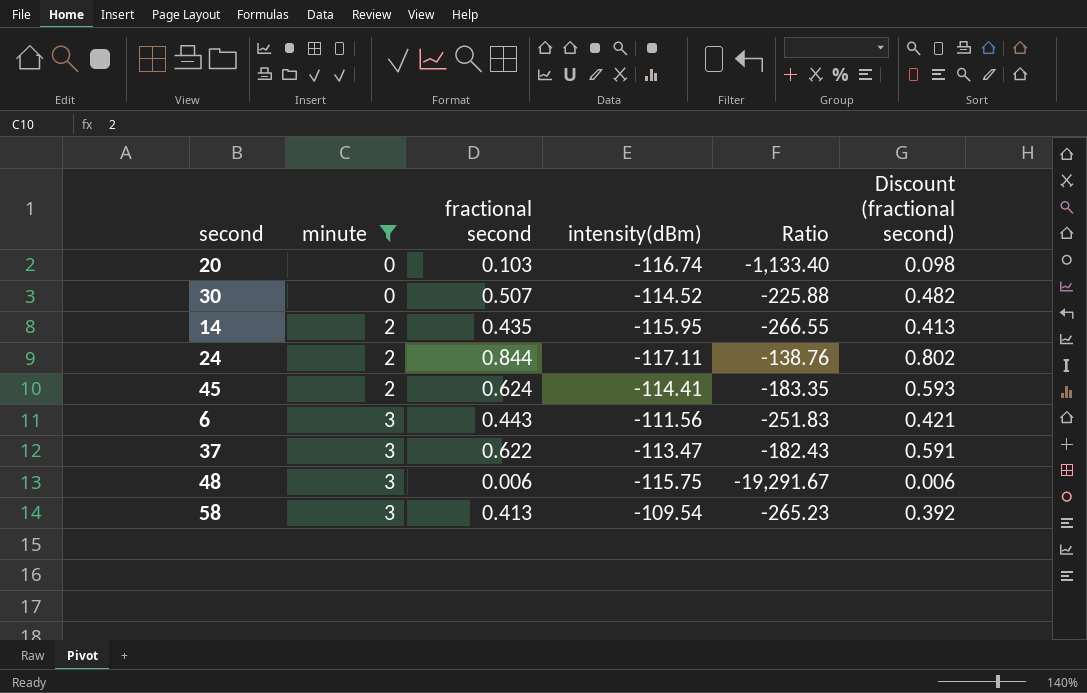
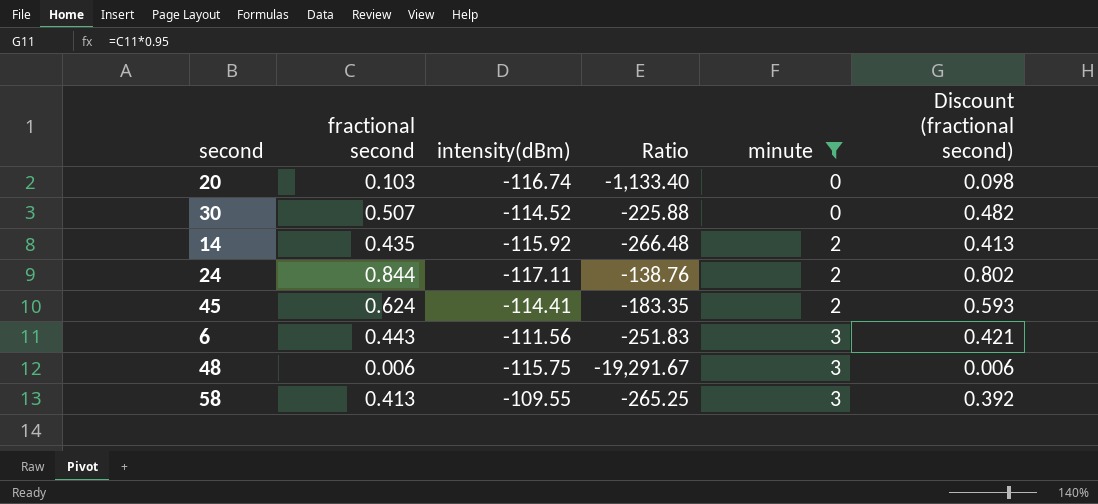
column minute | position: 2 -> 5
row 37: 3 | 0.622 | -113.47 | -182.43 | 0.591 -> none
14 | intensity(dBm): -115.95 -> -115.92
14 | Ratio: -266.55 -> -266.48
58 | intensity(dBm): -109.54 -> -109.55
58 | Ratio: -265.23 -> -265.25

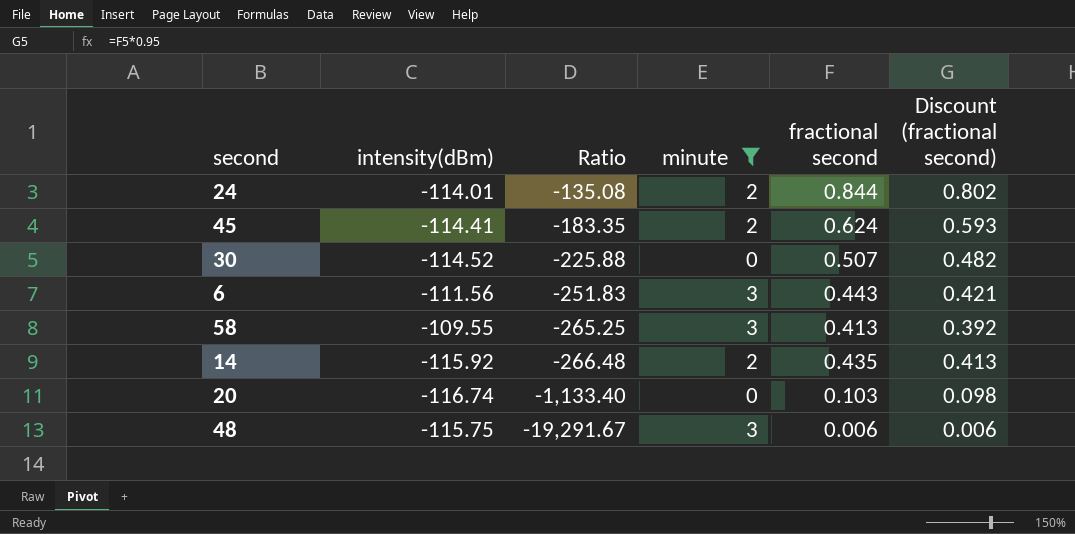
row order: minute ascending -> Ratio descending
column fractional second | position: 2 -> 5
24 | intensity(dBm): -117.11 -> -114.01
24 | Ratio: -138.76 -> -135.08

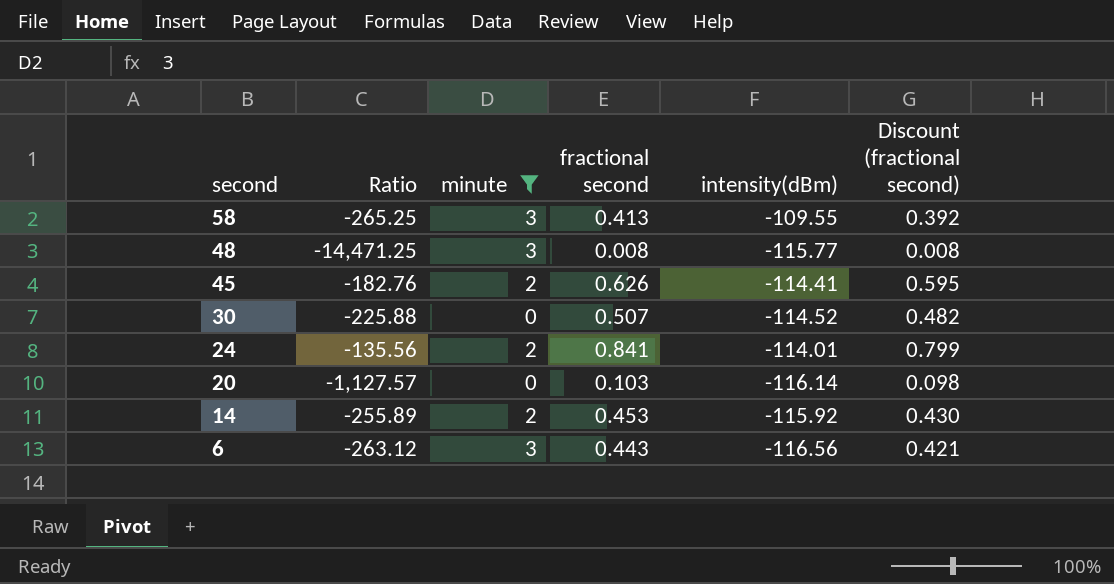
row order: Ratio descending -> second descending
column intensity(dBm) | position: 2 -> 5
48 | Ratio: -19,291.67 -> -14,471.25
48 | fractional second: 0.006 -> 0.008
48 | intensity(dBm): -115.75 -> -115.77
48 | Discount (fractional second): 0.006 -> 0.008
45 | Ratio: -183.35 -> -182.76
45 | fractional second: 0.624 -> 0.626
45 | Discount (fractional second): 0.593 -> 0.595
24 | Ratio: -135.08 -> -135.56
24 | fractional second: 0.844 -> 0.841
24 | Discount (fractional second): 0.802 -> 0.799
20 | Ratio: -1,133.40 -> -1,127.57
20 | intensity(dBm): -116.74 -> -116.14
14 | Ratio: -266.48 -> -255.89
14 | fractional second: 0.435 -> 0.453
14 | Discount (fractional second): 0.413 -> 0.430
6 | Ratio: -251.83 -> -263.12
6 | intensity(dBm): -111.56 -> -116.56

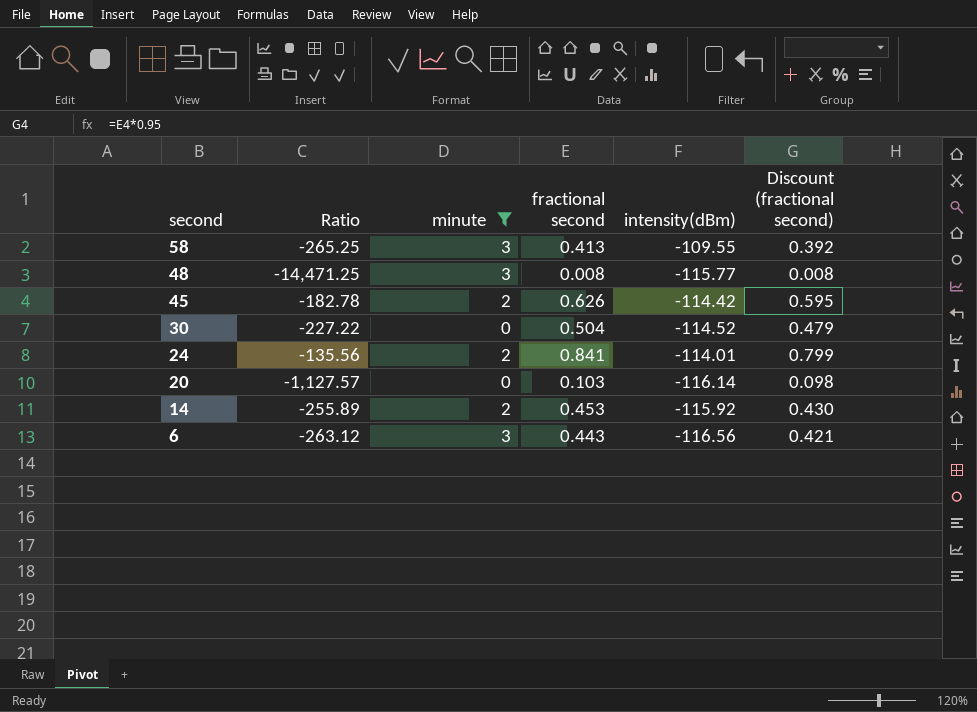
45 | Ratio: -182.76 -> -182.78
45 | intensity(dBm): -114.41 -> -114.42
30 | Ratio: -225.88 -> -227.22
30 | fractional second: 0.507 -> 0.504
30 | Discount (fractional second): 0.482 -> 0.479

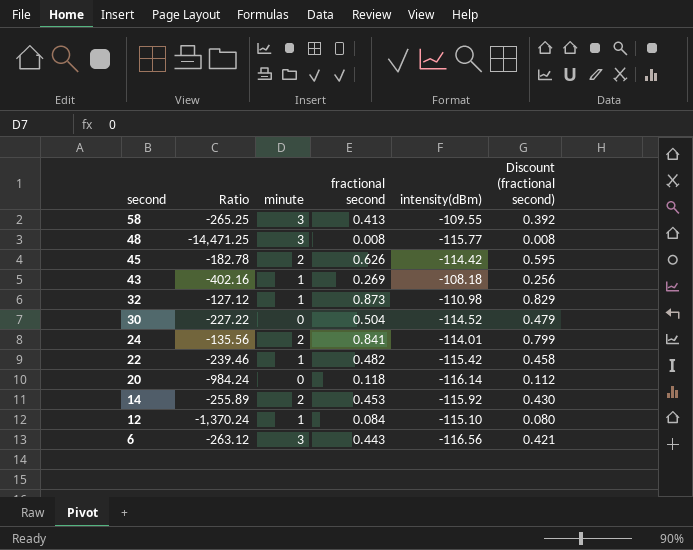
filter: minute != 1 -> none
20 | Ratio: -1,127.57 -> -984.24
20 | fractional second: 0.103 -> 0.118
20 | Discount (fractional second): 0.098 -> 0.112

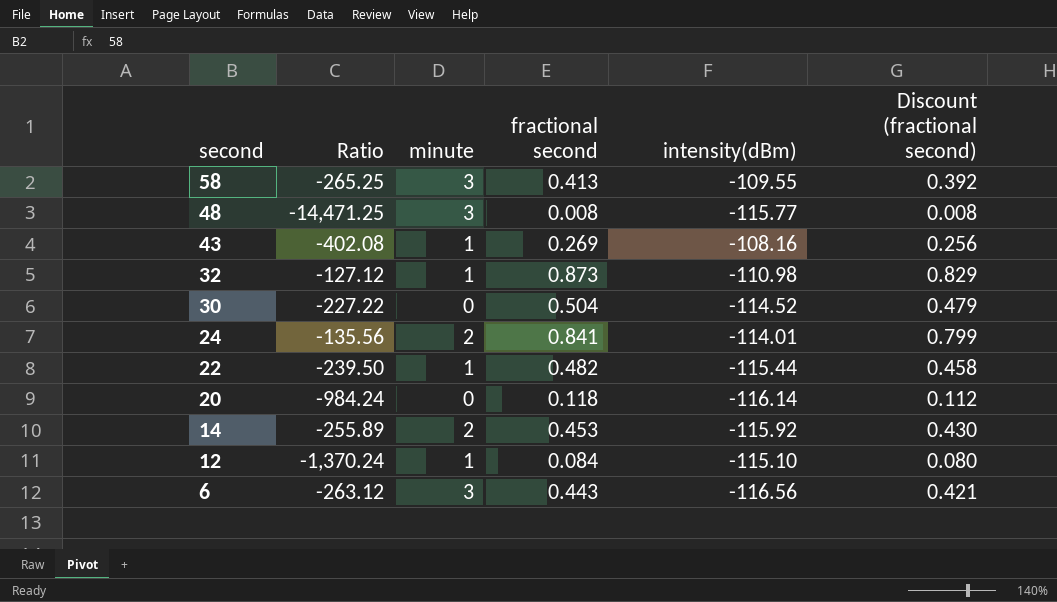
row 45: -182.78 | 2 | 0.626 | -114.42 | 0.595 -> none
43 | Ratio: -402.16 -> -402.08
43 | intensity(dBm): -108.18 -> -108.16
22 | Ratio: -239.46 -> -239.50
22 | intensity(dBm): -115.42 -> -115.44

